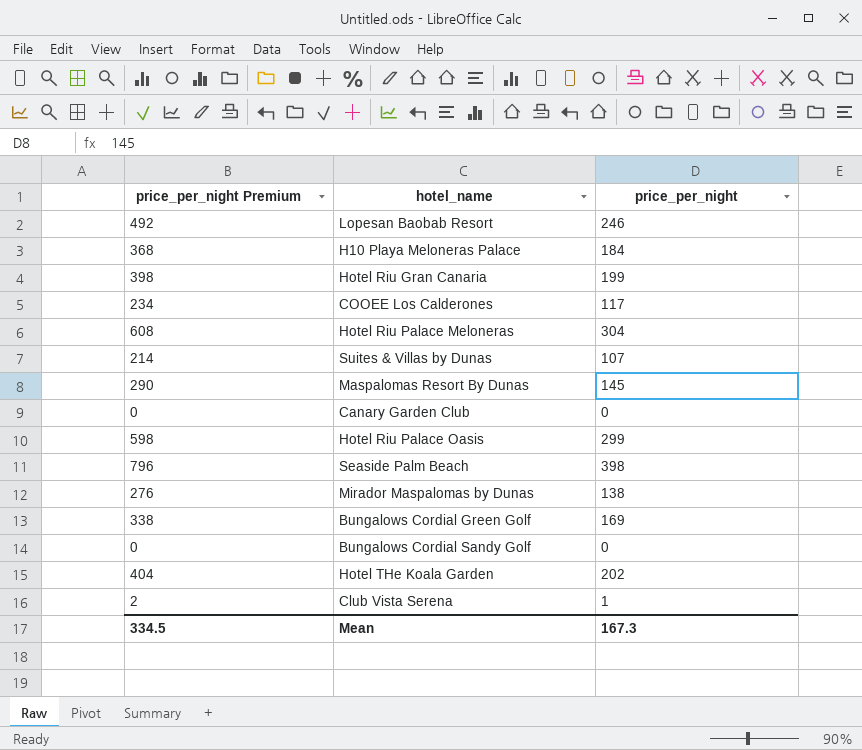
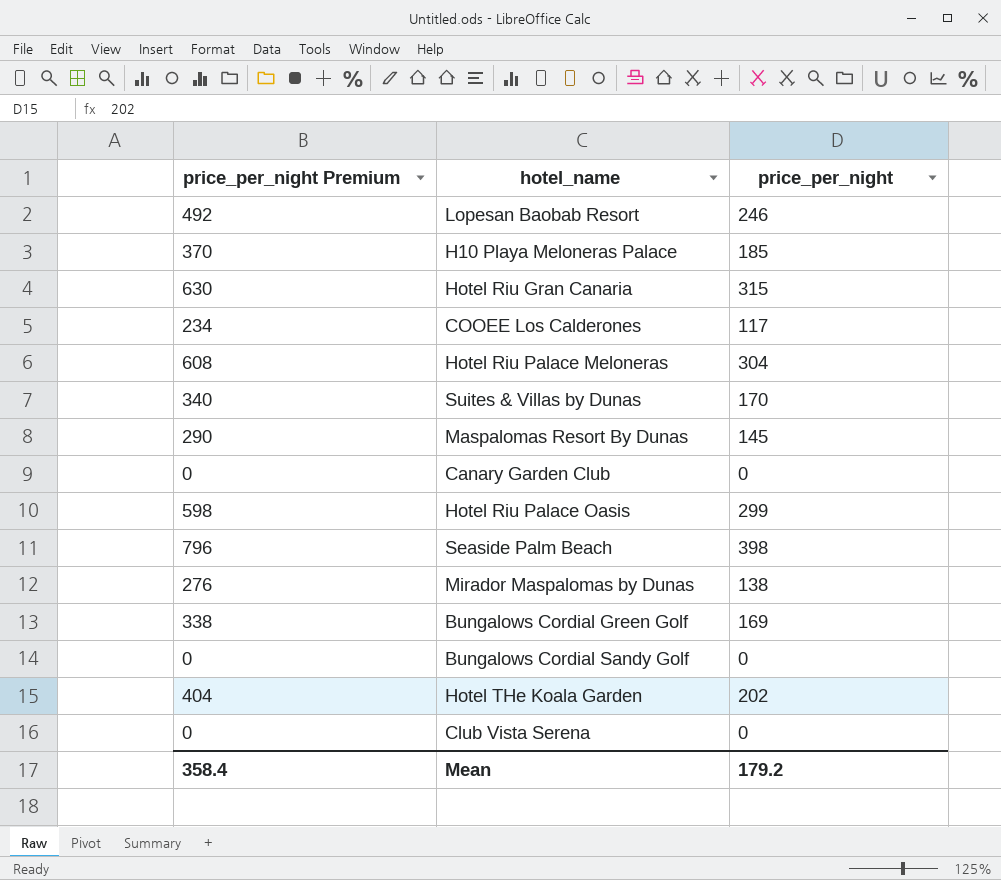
H10 Playa Meloneras Palace | price_per_night Premium: 368 -> 370
H10 Playa Meloneras Palace | price_per_night: 184 -> 185
Hotel Riu Gran Canaria | price_per_night Premium: 398 -> 630
Hotel Riu Gran Canaria | price_per_night: 199 -> 315
Suites & Villas by Dunas | price_per_night Premium: 214 -> 340
Suites & Villas by Dunas | price_per_night: 107 -> 170
Club Vista Serena | price_per_night Premium: 2 -> 0
Club Vista Serena | price_per_night: 1 -> 0
Mean | price_per_night Premium: 334.5 -> 358.4
Mean | price_per_night: 167.3 -> 179.2

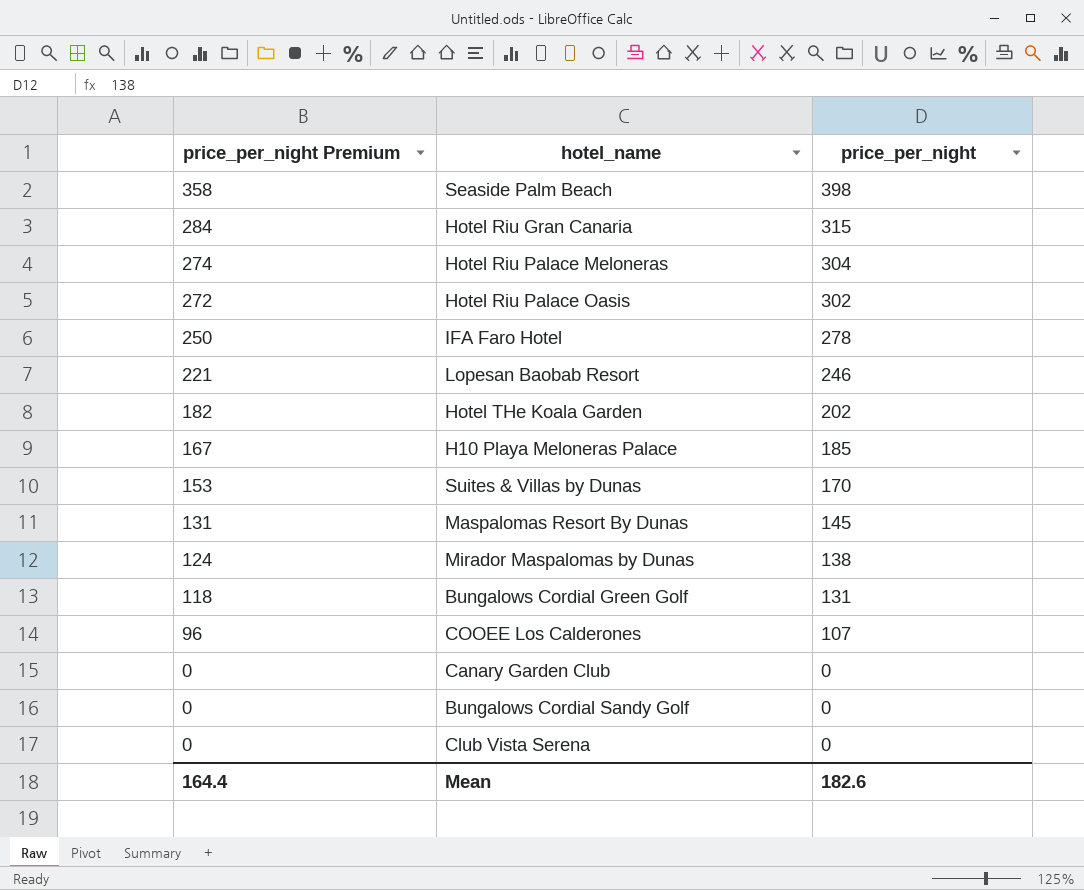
row order: none -> price_per_night Premium descending
column price_per_night Premium | formula: [price_per_night] * 2 -> [price_per_night] * 0.9
Hotel Riu Palace Oasis | price_per_night: 299 -> 302
row IFA Faro Hotel: none -> 250 | 278
Bungalows Cordial Green Golf | price_per_night: 169 -> 131
COOEE Los Calderones | price_per_night: 117 -> 107
Mean | price_per_night Premium: 358.4 -> 164.4
Mean | price_per_night: 179.2 -> 182.6

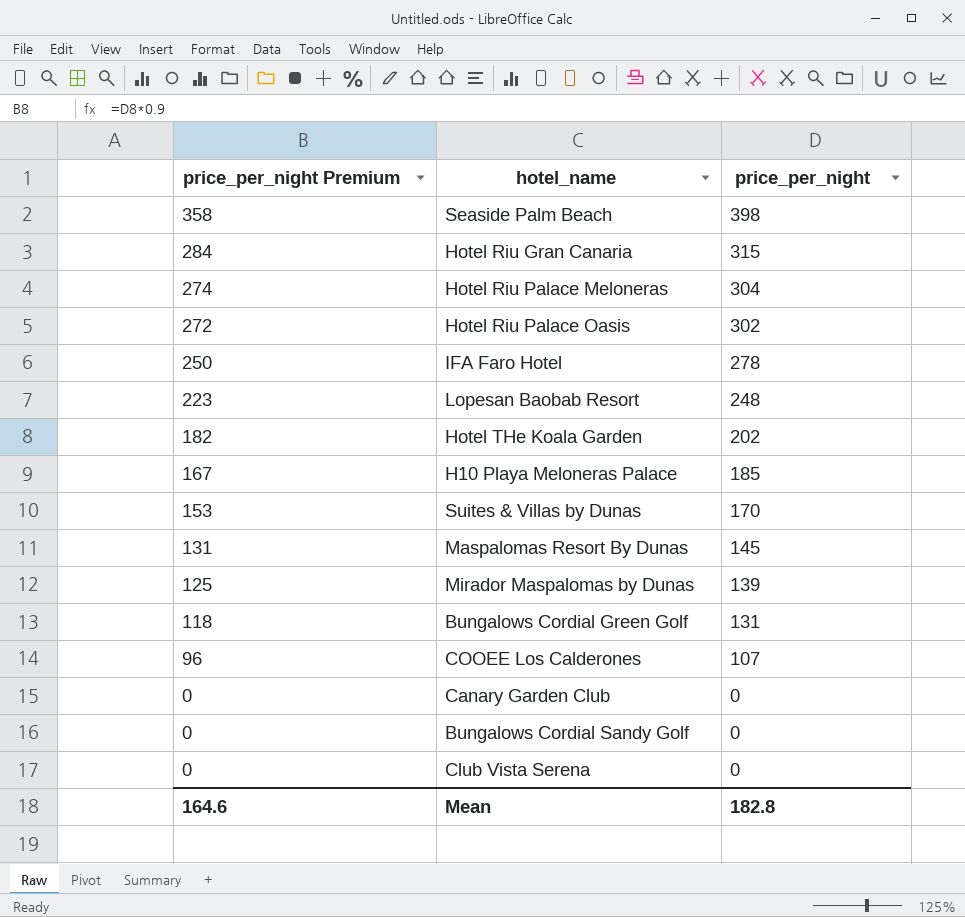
Lopesan Baobab Resort | price_per_night Premium: 221 -> 223
Lopesan Baobab Resort | price_per_night: 246 -> 248
Mirador Maspalomas by Dunas | price_per_night Premium: 124 -> 125
Mirador Maspalomas by Dunas | price_per_night: 138 -> 139
Mean | price_per_night Premium: 164.4 -> 164.6
Mean | price_per_night: 182.6 -> 182.8

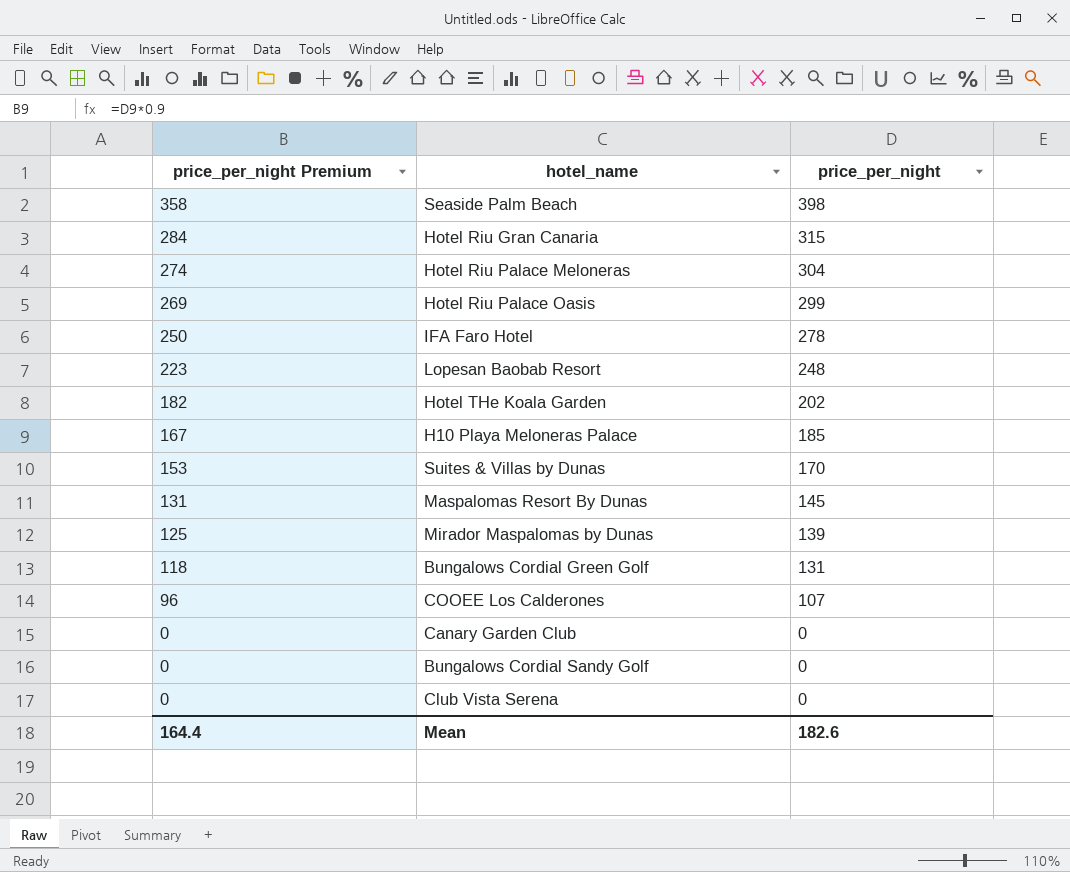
Hotel Riu Palace Oasis | price_per_night Premium: 272 -> 269
Hotel Riu Palace Oasis | price_per_night: 302 -> 299
Mean | price_per_night Premium: 164.6 -> 164.4
Mean | price_per_night: 182.8 -> 182.6

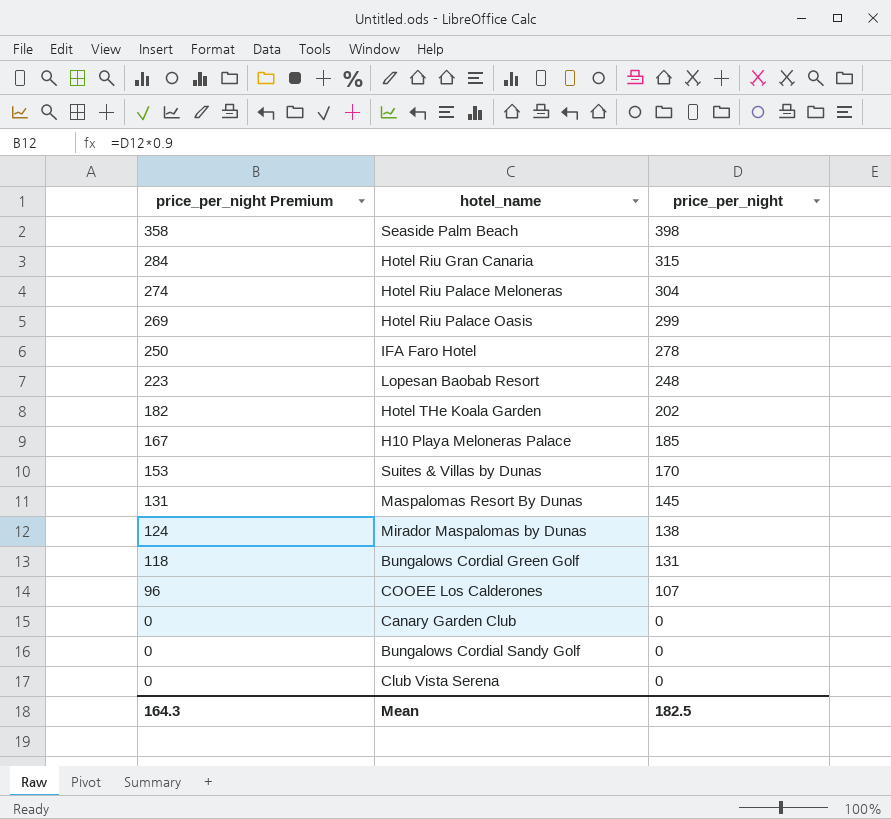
Mirador Maspalomas by Dunas | price_per_night Premium: 125 -> 124
Mirador Maspalomas by Dunas | price_per_night: 139 -> 138
Mean | price_per_night Premium: 164.4 -> 164.3
Mean | price_per_night: 182.6 -> 182.5

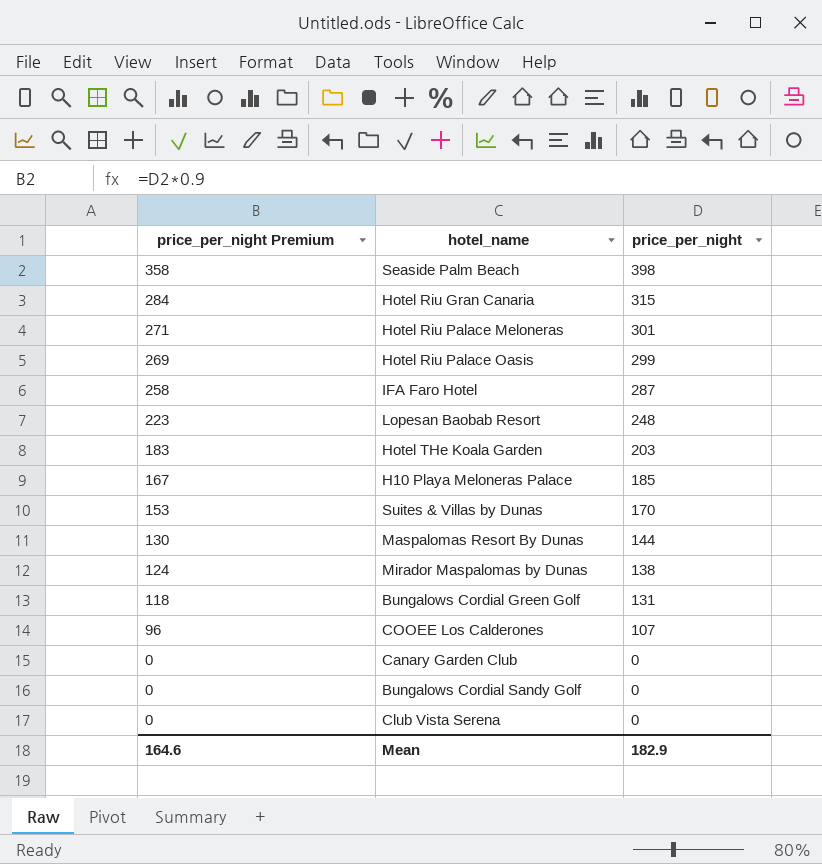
Hotel Riu Palace Meloneras | price_per_night Premium: 274 -> 271
Hotel Riu Palace Meloneras | price_per_night: 304 -> 301
IFA Faro Hotel | price_per_night Premium: 250 -> 258
IFA Faro Hotel | price_per_night: 278 -> 287
Hotel THe Koala Garden | price_per_night Premium: 182 -> 183
Hotel THe Koala Garden | price_per_night: 202 -> 203
Maspalomas Resort By Dunas | price_per_night Premium: 131 -> 130
Maspalomas Resort By Dunas | price_per_night: 145 -> 144
Mean | price_per_night Premium: 164.3 -> 164.6
Mean | price_per_night: 182.5 -> 182.9

